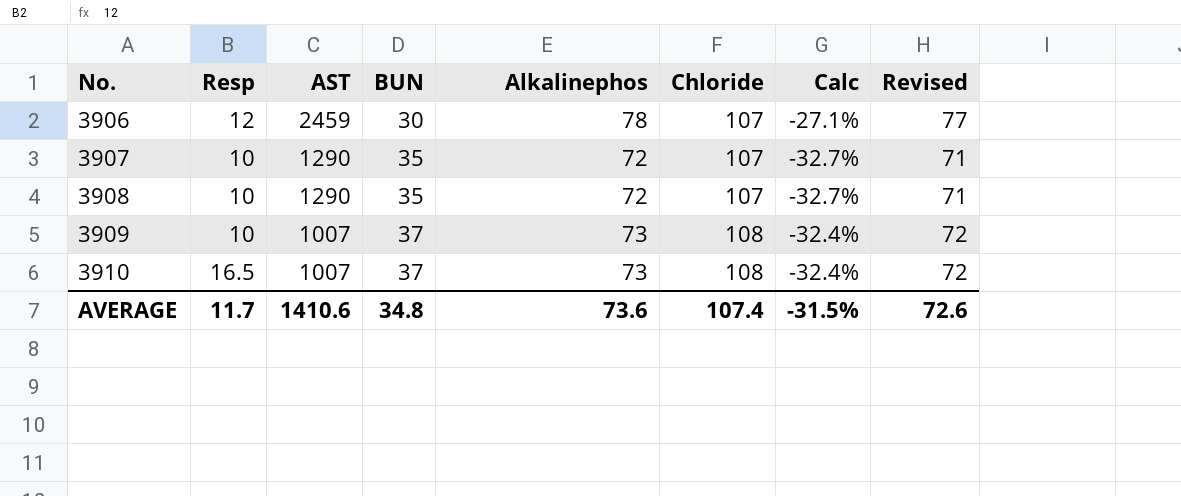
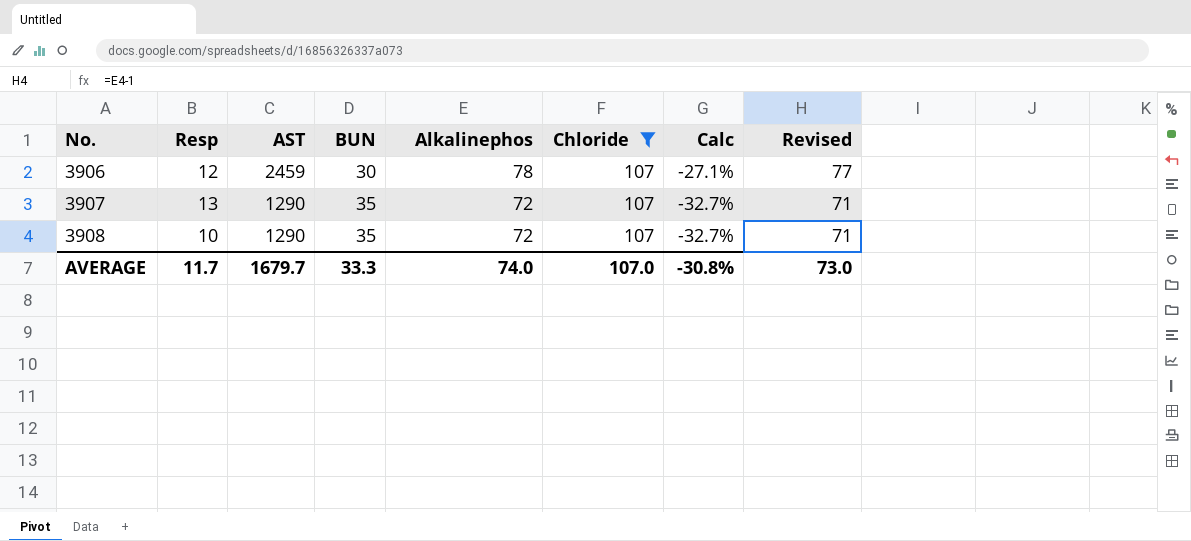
filter: none -> Chloride = 107
3907 | Resp: 10 -> 13
AVERAGE | AST: 1410.6 -> 1679.7
AVERAGE | BUN: 34.8 -> 33.3
AVERAGE | Alkalinephos: 73.6 -> 74.0
AVERAGE | Chloride: 107.4 -> 107.0
AVERAGE | Calc: -31.5% -> -30.8%
AVERAGE | Revised: 72.6 -> 73.0

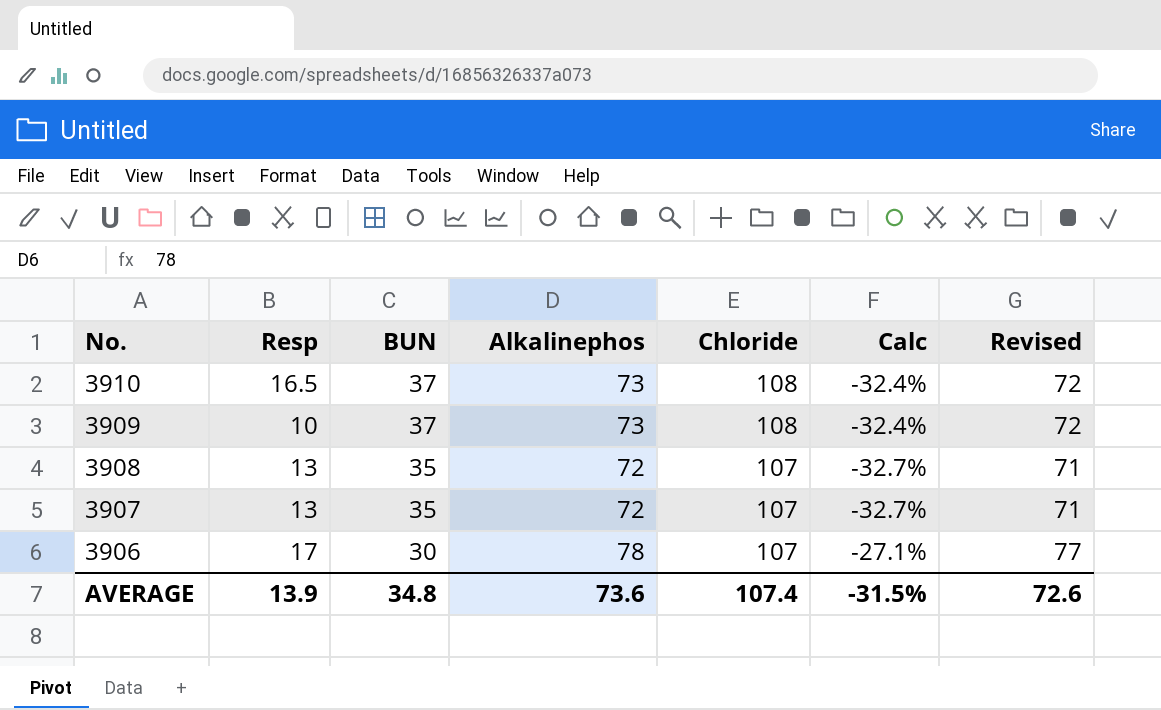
filter: Chloride = 107 -> none
row order: No. ascending -> No. descending
column AST | position: 3 -> none
3908 | Resp: 10 -> 13
3906 | Resp: 12 -> 17
AVERAGE | Resp: 11.7 -> 13.9
AVERAGE | BUN: 33.3 -> 34.8
AVERAGE | Alkalinephos: 74.0 -> 73.6
AVERAGE | Chloride: 107.0 -> 107.4
AVERAGE | Calc: -30.8% -> -31.5%
AVERAGE | Revised: 73.0 -> 72.6

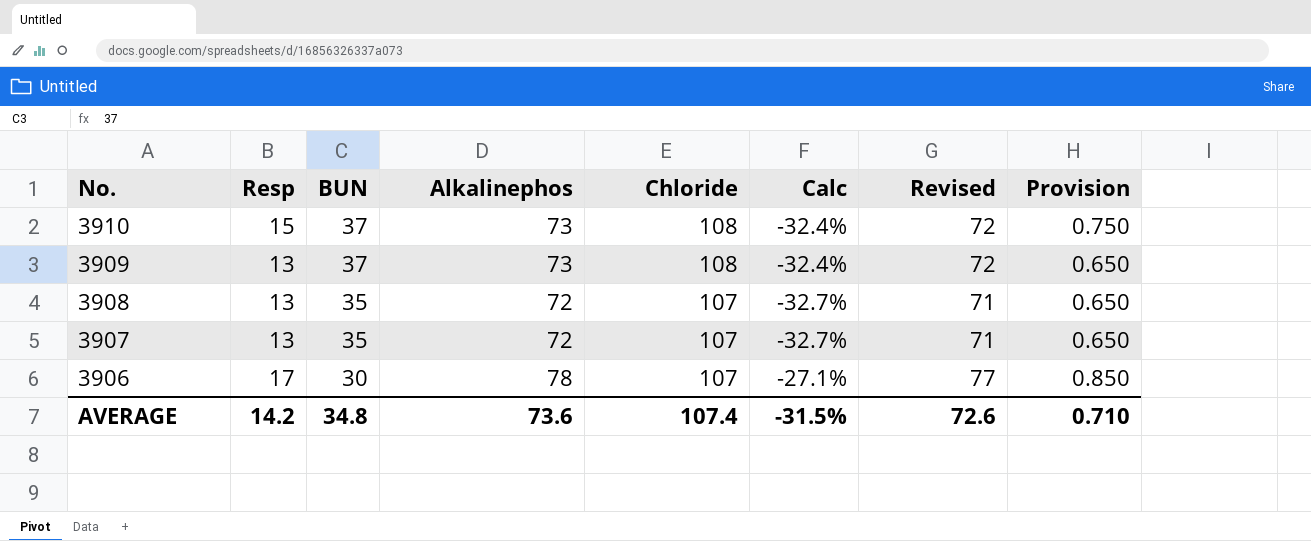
column Provision | formula: none -> [Resp] * 0.05
3910 | Resp: 16.5 -> 15
3909 | Resp: 10 -> 13
AVERAGE | Resp: 13.9 -> 14.2

